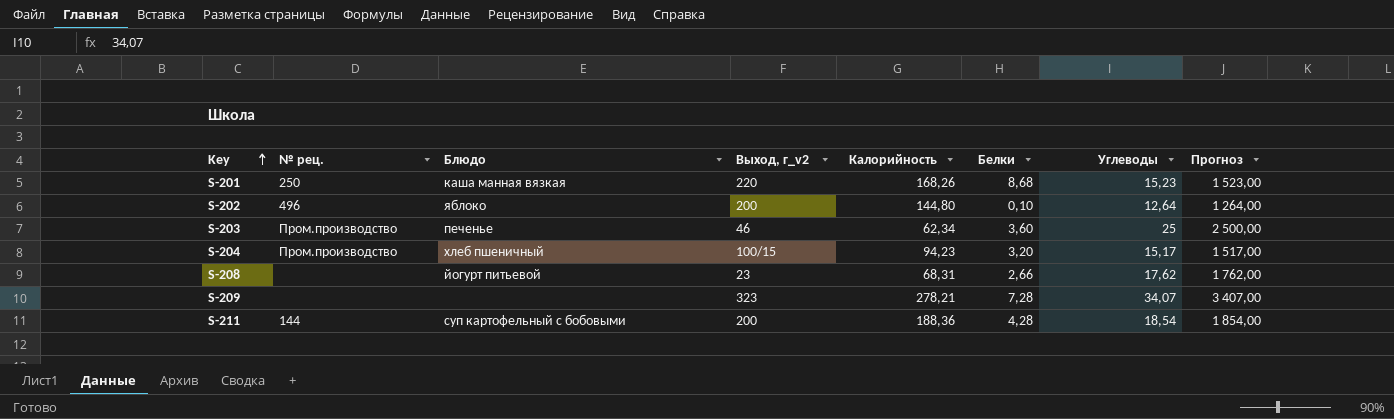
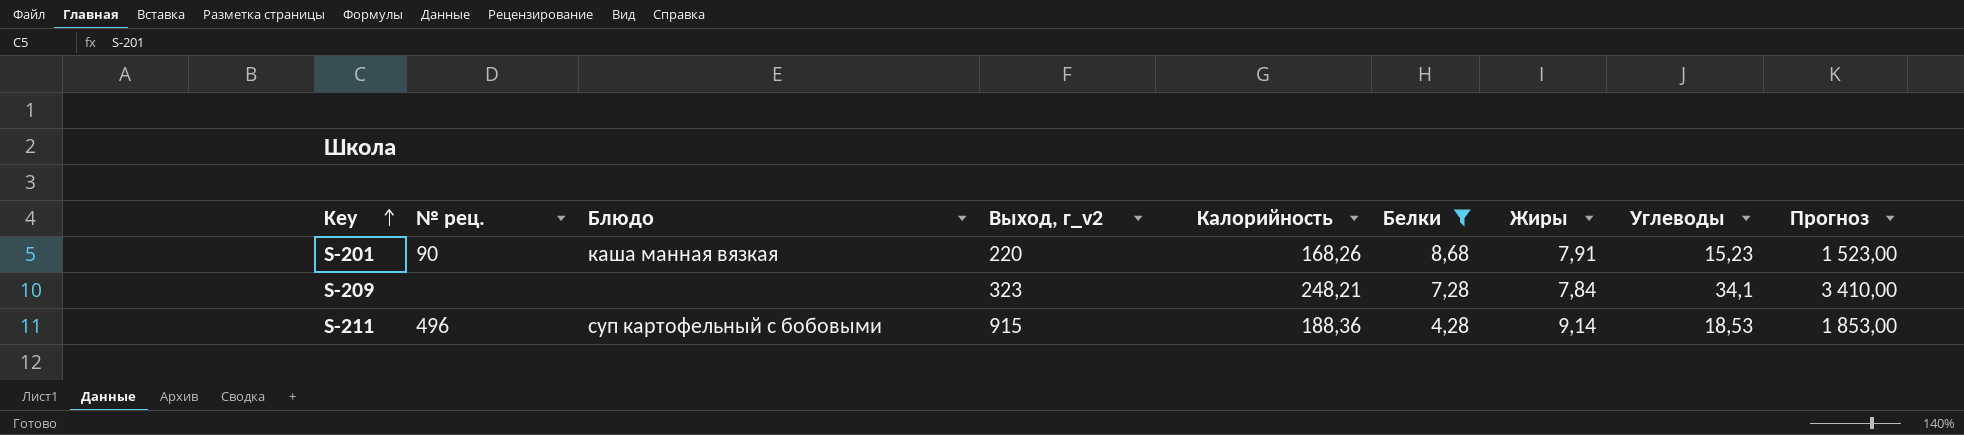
filter: none -> Белки >= 4,28
column Жиры | position: none -> 7
S-201 | № рец.: 250 -> 90
S-209 | Калорийность: 278,21 -> 248,21
S-209 | Углеводы: 34,07 -> 34,1
S-209 | Прогноз: 3 407,00 -> 3 410,00
S-211 | № рец.: 144 -> 496
S-211 | Выход, г_v2: 200 -> 915
S-211 | Углеводы: 18,54 -> 18,53
S-211 | Прогноз: 1 854,00 -> 1 853,00

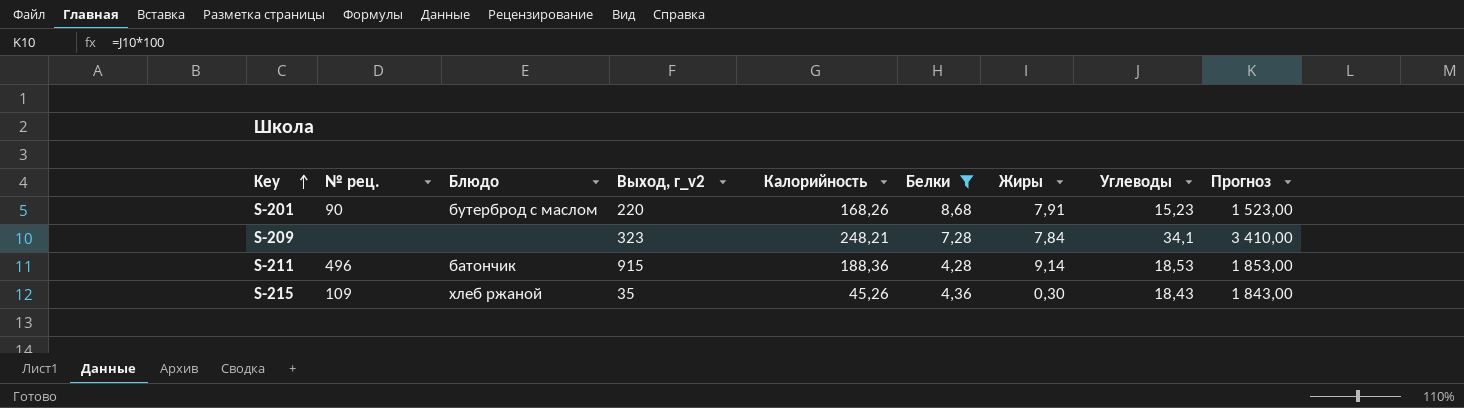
S-201 | Блюдо: каша манная вязкая -> бутерброд с маслом
S-211 | Блюдо: суп картофельный с бобовыми -> батончик
row S-215: none -> 109 | хлеб ржаной | 35 | 45,26 | 4,36 | 0,30 | 18,43 | 1 843,00

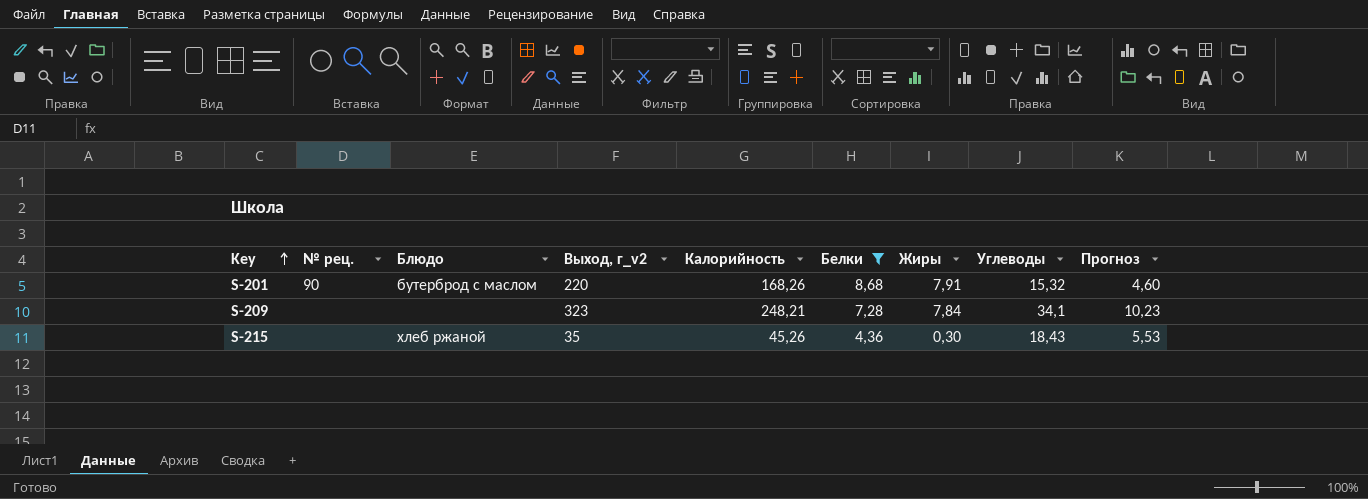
column Прогноз | formula: [Углеводы] * 100 -> [Углеводы] * 0,3
row S-211: 496 | батончик | 915 | 188,36 | 4,28 | 9,14 | 18,53 | 1 853,00 -> none
S-201 | Углеводы: 15,23 -> 15,32
S-215 | № рец.: 109 -> none

